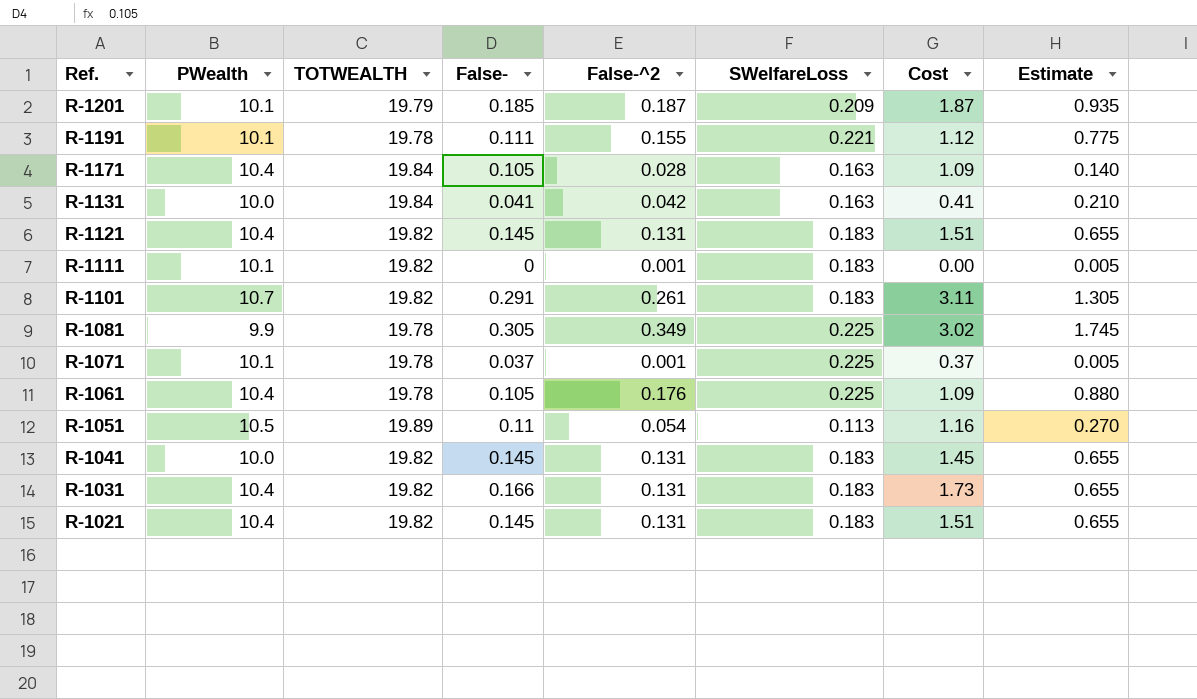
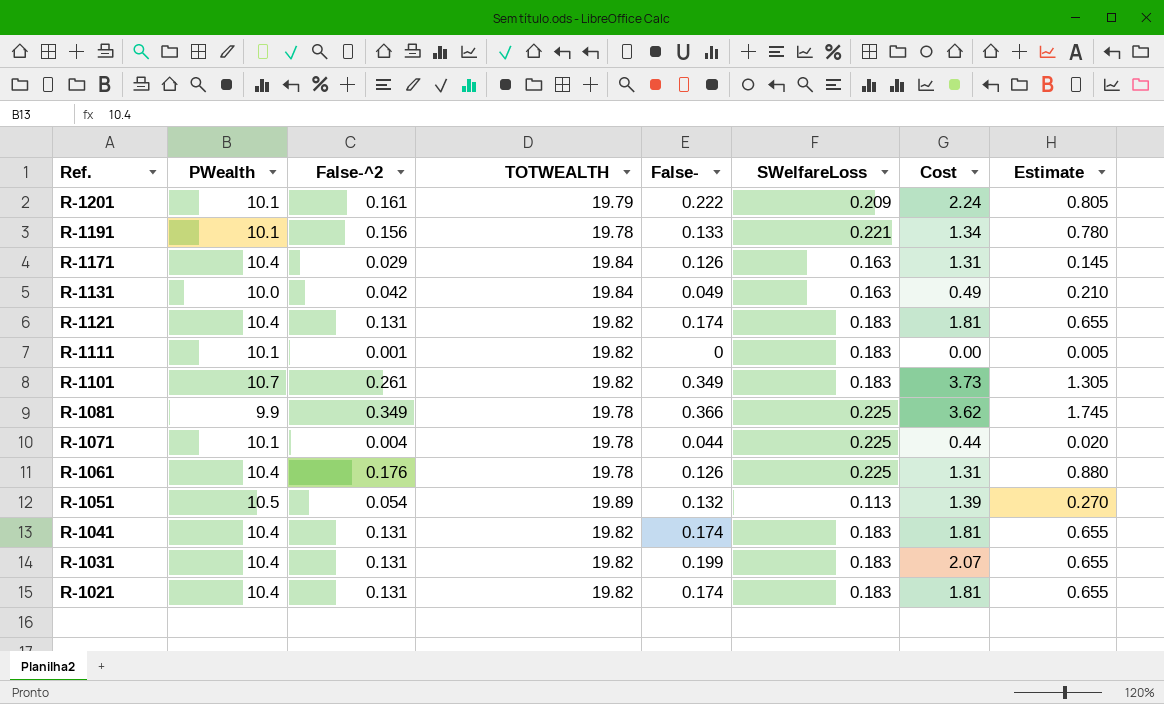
column False-^2 | position: 5 -> 3
R-1201 | False-^2: 0.187 -> 0.161
R-1201 | False-: 0.185 -> 0.222
R-1201 | Cost: 1.87 -> 2.24
R-1201 | Estimate: 0.935 -> 0.805
R-1191 | False-^2: 0.155 -> 0.156
R-1191 | False-: 0.111 -> 0.133
R-1191 | Cost: 1.12 -> 1.34
R-1191 | Estimate: 0.775 -> 0.780
R-1171 | False-^2: 0.028 -> 0.029
R-1171 | False-: 0.105 -> 0.126
R-1171 | Cost: 1.09 -> 1.31
R-1171 | Estimate: 0.140 -> 0.145
R-1131 | False-: 0.041 -> 0.049
R-1131 | Cost: 0.41 -> 0.49
R-1121 | False-: 0.145 -> 0.174
R-1121 | Cost: 1.51 -> 1.81
R-1101 | False-: 0.291 -> 0.349
R-1101 | Cost: 3.11 -> 3.73
R-1081 | False-: 0.305 -> 0.366
R-1081 | Cost: 3.02 -> 3.62
R-1071 | False-^2: 0.001 -> 0.004
R-1071 | False-: 0.037 -> 0.044
R-1071 | Cost: 0.37 -> 0.44
R-1071 | Estimate: 0.005 -> 0.020
R-1061 | False-: 0.105 -> 0.126
R-1061 | Cost: 1.09 -> 1.31
R-1051 | False-: 0.11 -> 0.132
R-1051 | Cost: 1.16 -> 1.39
R-1041 | PWealth: 10.0 -> 10.4
R-1041 | False-: 0.145 -> 0.174
R-1041 | Cost: 1.45 -> 1.81
R-1031 | False-: 0.166 -> 0.199
R-1031 | Cost: 1.73 -> 2.07
R-1021 | False-: 0.145 -> 0.174
R-1021 | Cost: 1.51 -> 1.81

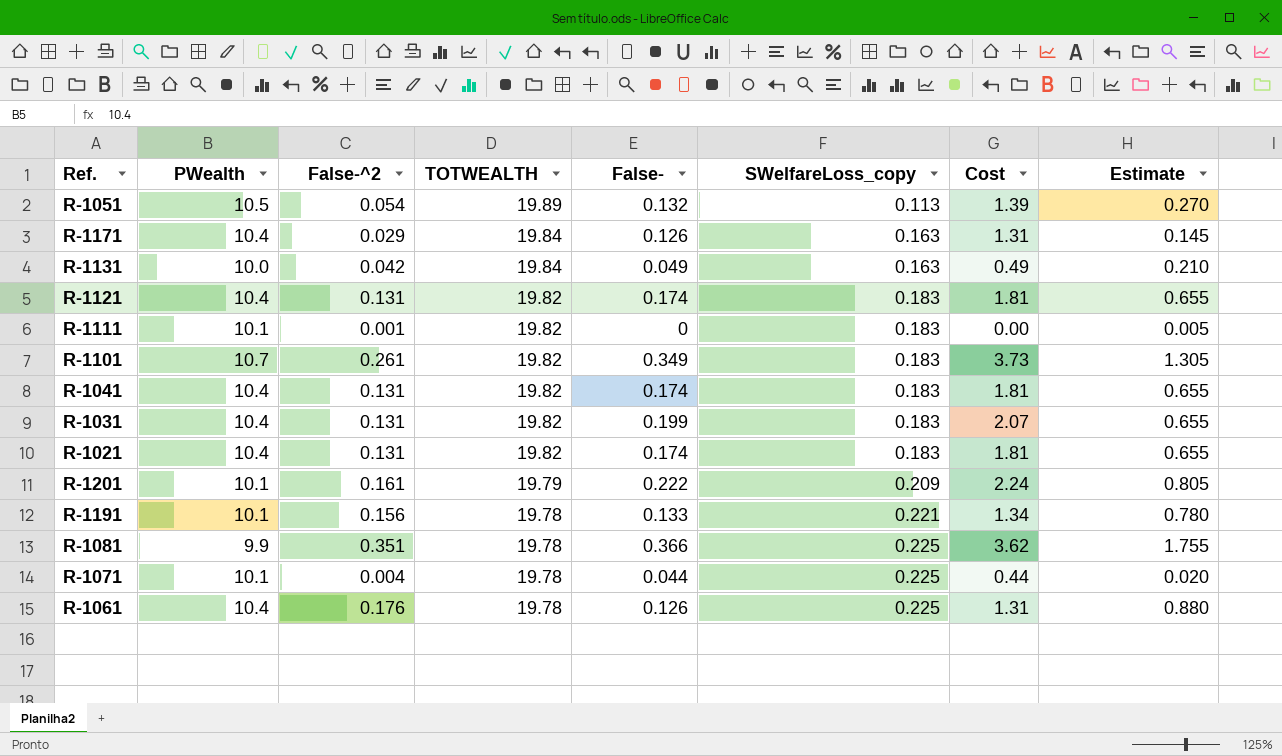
row order: Ref. descending -> TOTWEALTH descending
column name: SWelfareLoss -> SWelfareLoss_copy
R-1081 | False-^2: 0.349 -> 0.351
R-1081 | Estimate: 1.745 -> 1.755

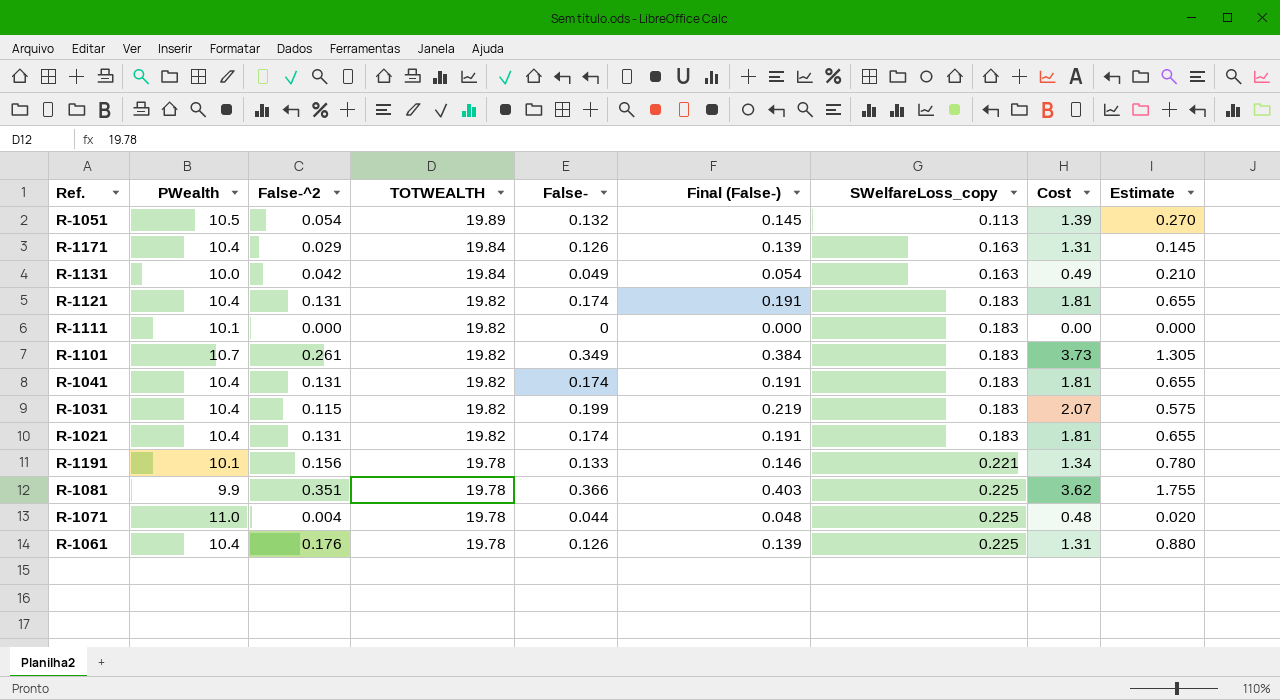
column Final (False-) | formula: none -> [False-] * 1.1
row R-1201: 10.1 | 0.161 | 19.79 | 0.222 | 0.209 | 2.24 | 0.805 -> none
R-1111 | False-^2: 0.001 -> 0.000
R-1111 | Estimate: 0.005 -> 0.000
R-1031 | False-^2: 0.131 -> 0.115
R-1031 | Estimate: 0.655 -> 0.575
R-1071 | PWealth: 10.1 -> 11.0
R-1071 | Cost: 0.44 -> 0.48

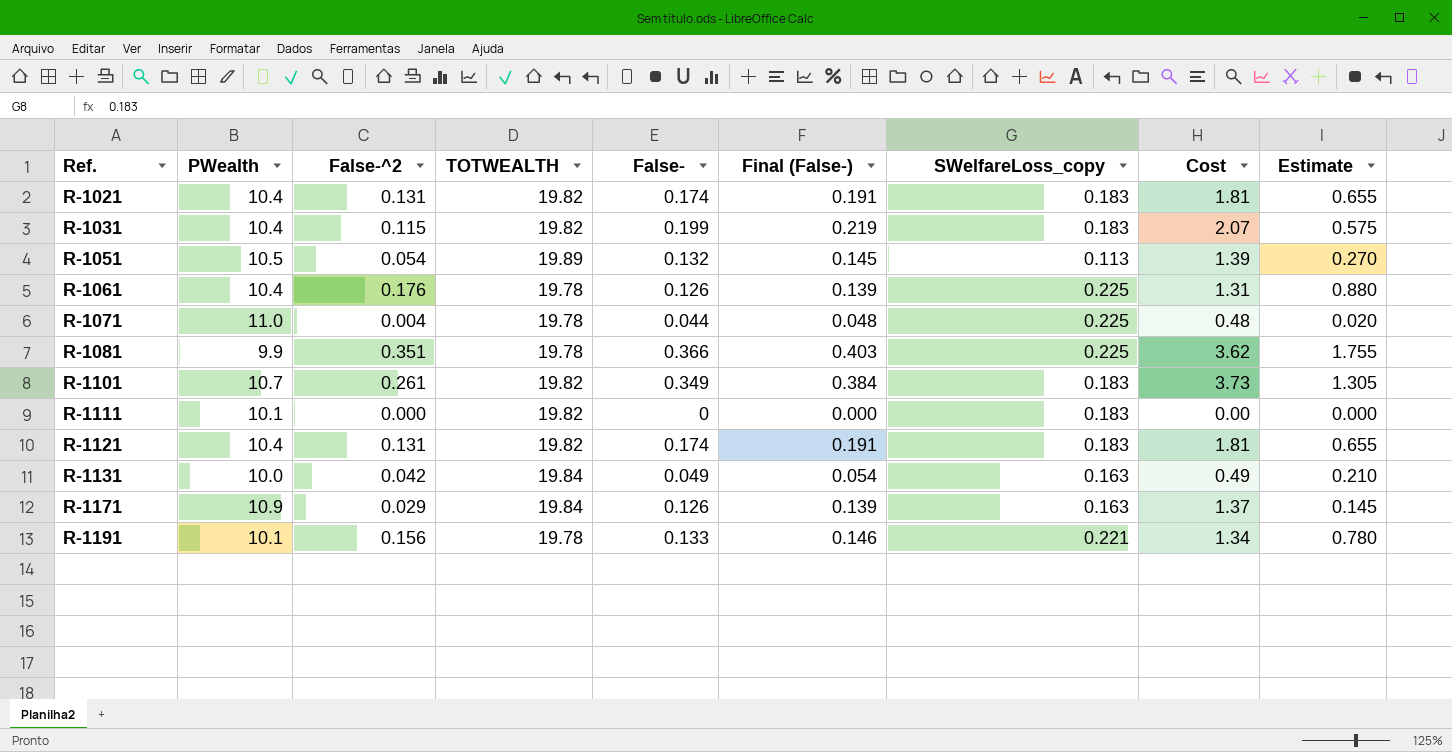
row order: TOTWEALTH descending -> Ref. ascending
row R-1041: 10.4 | 0.131 | 19.82 | 0.174 | 0.191 | 0.183 | 1.81 | 0.655 -> none
R-1171 | PWealth: 10.4 -> 10.9
R-1171 | Cost: 1.31 -> 1.37

